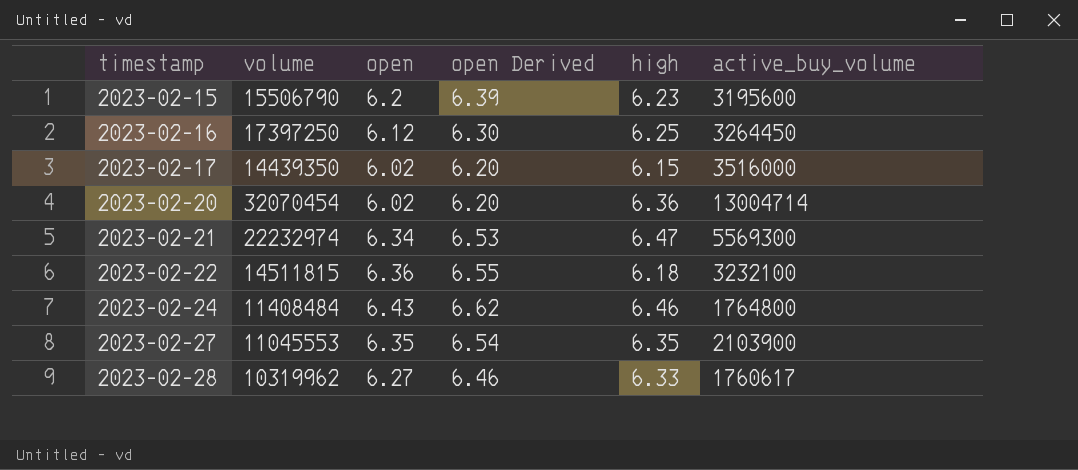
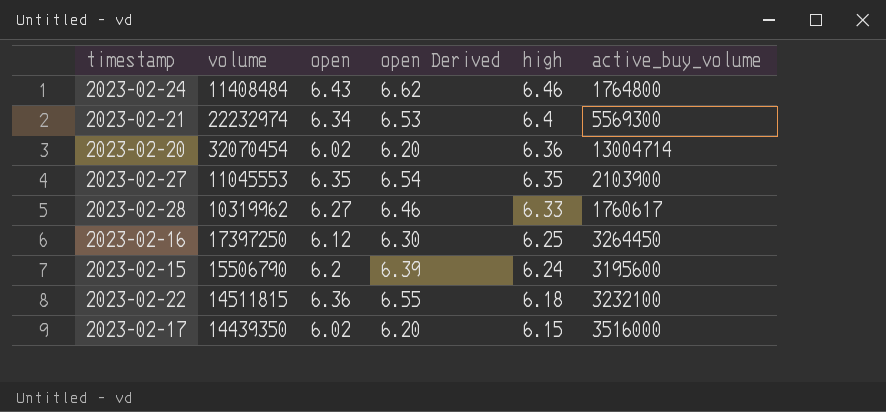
row order: timestamp ascending -> high descending
2023-02-21 | high: 6.47 -> 6.4
2023-02-15 | high: 6.23 -> 6.24

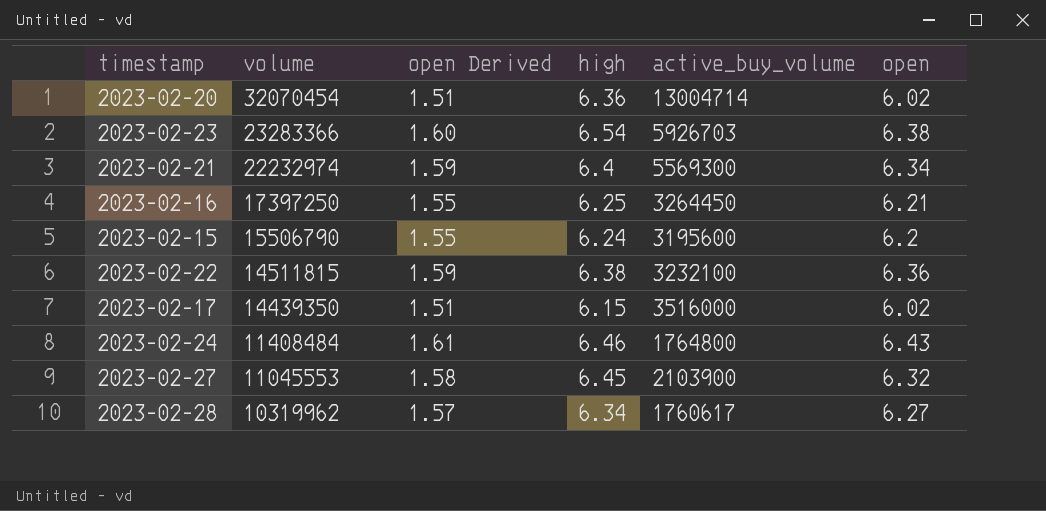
row order: high descending -> volume descending
column open Derived | formula: [open] * 1.03 -> [open] * 0.25
column open | position: 3 -> 6
row 2023-02-23: none -> 23283366 | 1.60 | 6.54 | 5926703 | 6.38
2023-02-16 | open: 6.12 -> 6.21
2023-02-22 | high: 6.18 -> 6.38
2023-02-27 | high: 6.35 -> 6.45
2023-02-27 | open: 6.35 -> 6.32
2023-02-28 | high: 6.33 -> 6.34

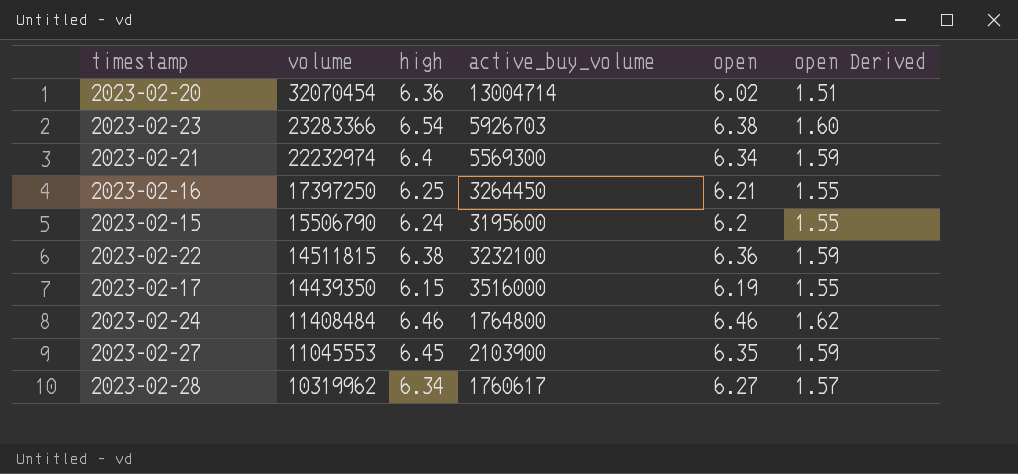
column open Derived | position: 3 -> 6
2023-02-17 | open: 6.02 -> 6.19
2023-02-17 | open Derived: 1.51 -> 1.55
2023-02-24 | open: 6.43 -> 6.46
2023-02-24 | open Derived: 1.61 -> 1.62
2023-02-27 | open: 6.32 -> 6.35
2023-02-27 | open Derived: 1.58 -> 1.59

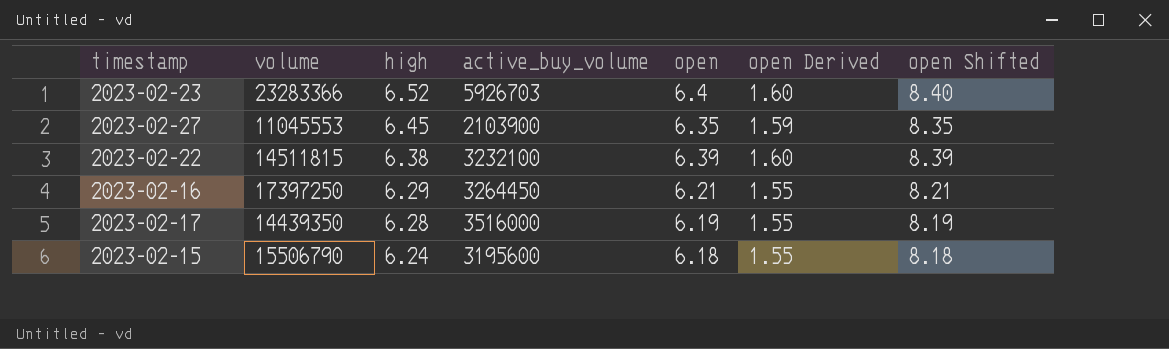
row order: volume descending -> high descending
column open Shifted | formula: none -> [open] + 2
row 2023-02-20: 32070454 | 6.36 | 13004714 | 6.02 | 1.51 -> none
row 2023-02-21: 22232974 | 6.4 | 5569300 | 6.34 | 1.59 -> none
row 2023-02-24: 11408484 | 6.46 | 1764800 | 6.46 | 1.62 -> none
row 2023-02-28: 10319962 | 6.34 | 1760617 | 6.27 | 1.57 -> none
2023-02-23 | high: 6.54 -> 6.52
2023-02-23 | open: 6.38 -> 6.4
2023-02-22 | open: 6.36 -> 6.39
2023-02-22 | open Derived: 1.59 -> 1.60
2023-02-16 | high: 6.25 -> 6.29
2023-02-17 | high: 6.15 -> 6.28
2023-02-15 | open: 6.2 -> 6.18

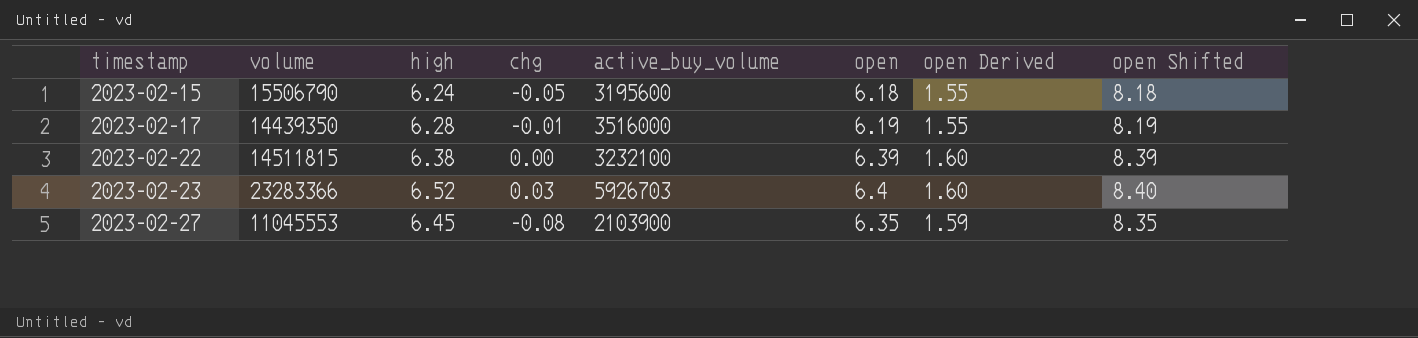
row order: high descending -> timestamp ascending
column chg | position: none -> 4
row 2023-02-16: 17397250 | 6.29 | 3264450 | 6.21 | 1.55 | 8.21 -> none

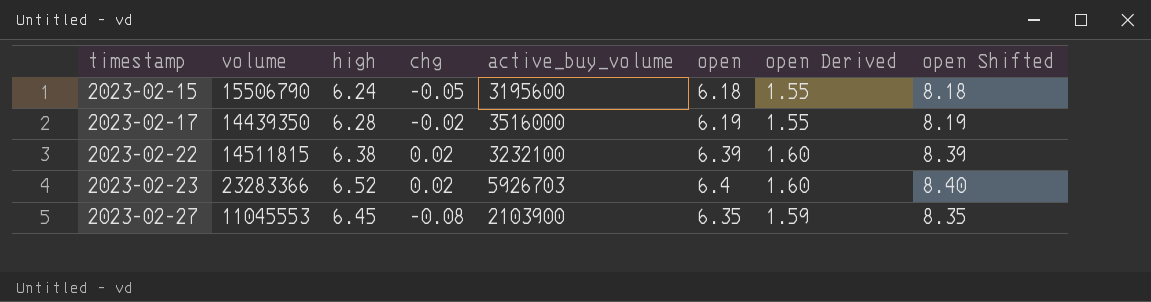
2023-02-17 | chg: -0.01 -> -0.02
2023-02-22 | chg: 0.00 -> 0.02
2023-02-23 | chg: 0.03 -> 0.02

